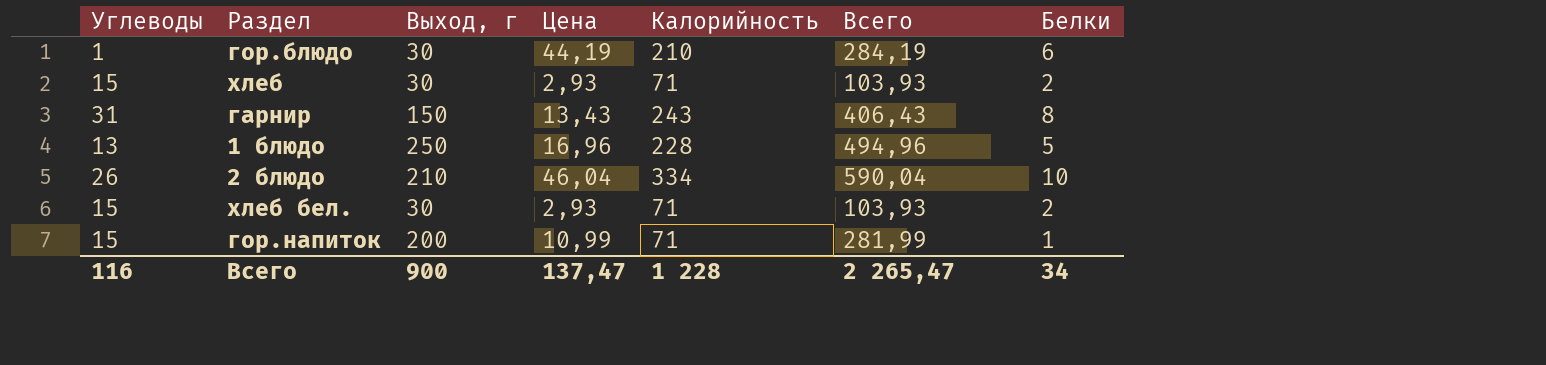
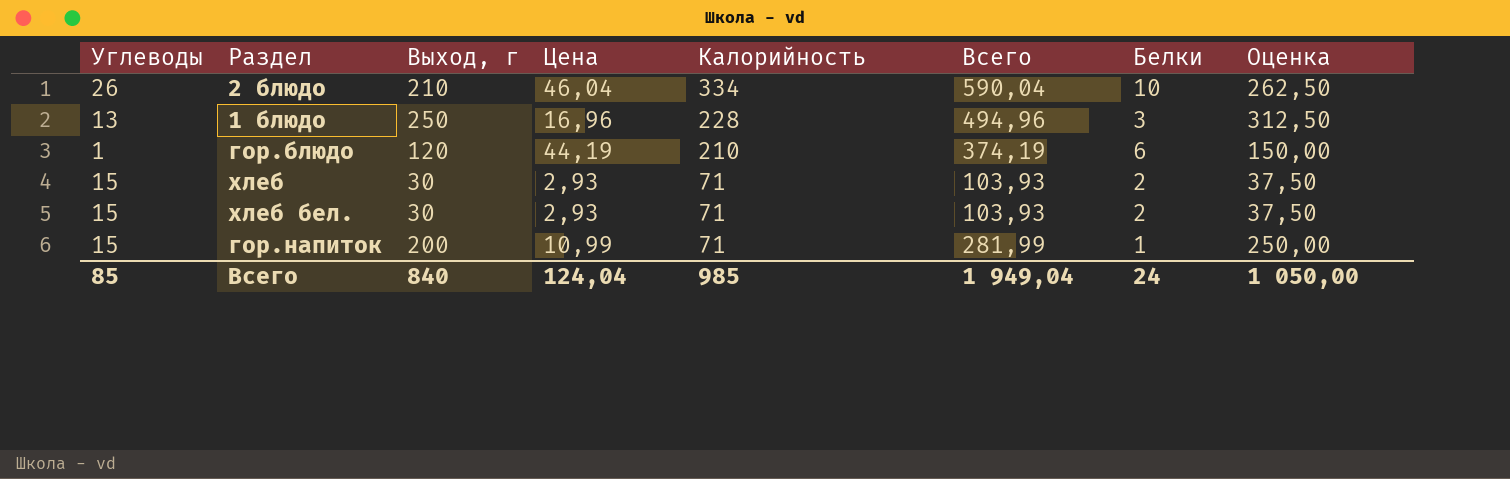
row order: none -> Калорийность descending
column Оценка | formula: none -> [Выход, г] * 1,25
row гарнир: 31 | 150 | 13,43 | 243 | 406,43 | 8 -> none
1 блюдо | Белки: 5 -> 3
гор.блюдо | Выход, г: 30 -> 120
гор.блюдо | Всего: 284,19 -> 374,19
Всего | Углеводы: 116 -> 85
Всего | Выход, г: 900 -> 840
Всего | Цена: 137,47 -> 124,04
Всего | Калорийность: 1 228 -> 985
Всего | Всего: 2 265,47 -> 1 949,04
Всего | Белки: 34 -> 24

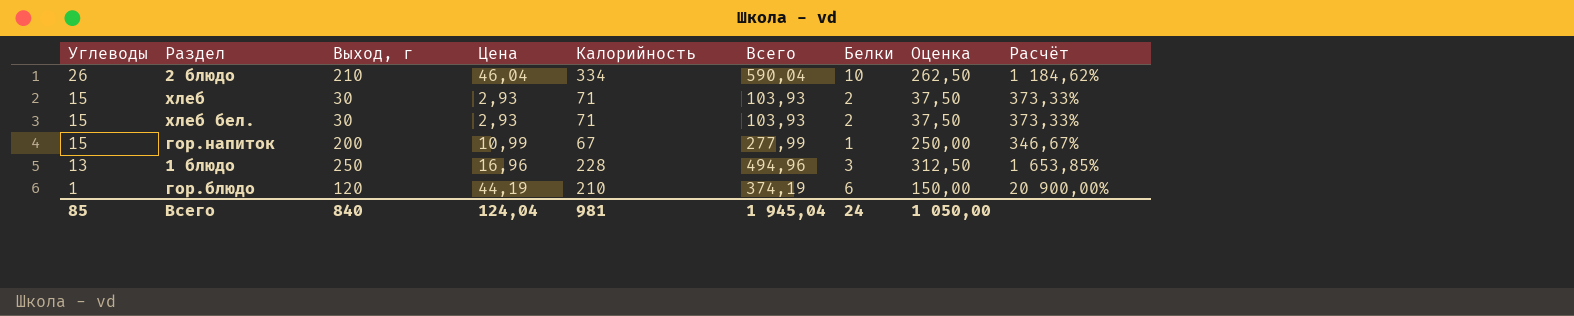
row order: Калорийность descending -> Углеводы descending
column Расчёт | formula: none -> ([Калорийность] - [Углеводы]) / [Углеводы]
гор.напиток | Калорийность: 71 -> 67
гор.напиток | Всего: 281,99 -> 277,99
Всего | Калорийность: 985 -> 981
Всего | Всего: 1 949,04 -> 1 945,04

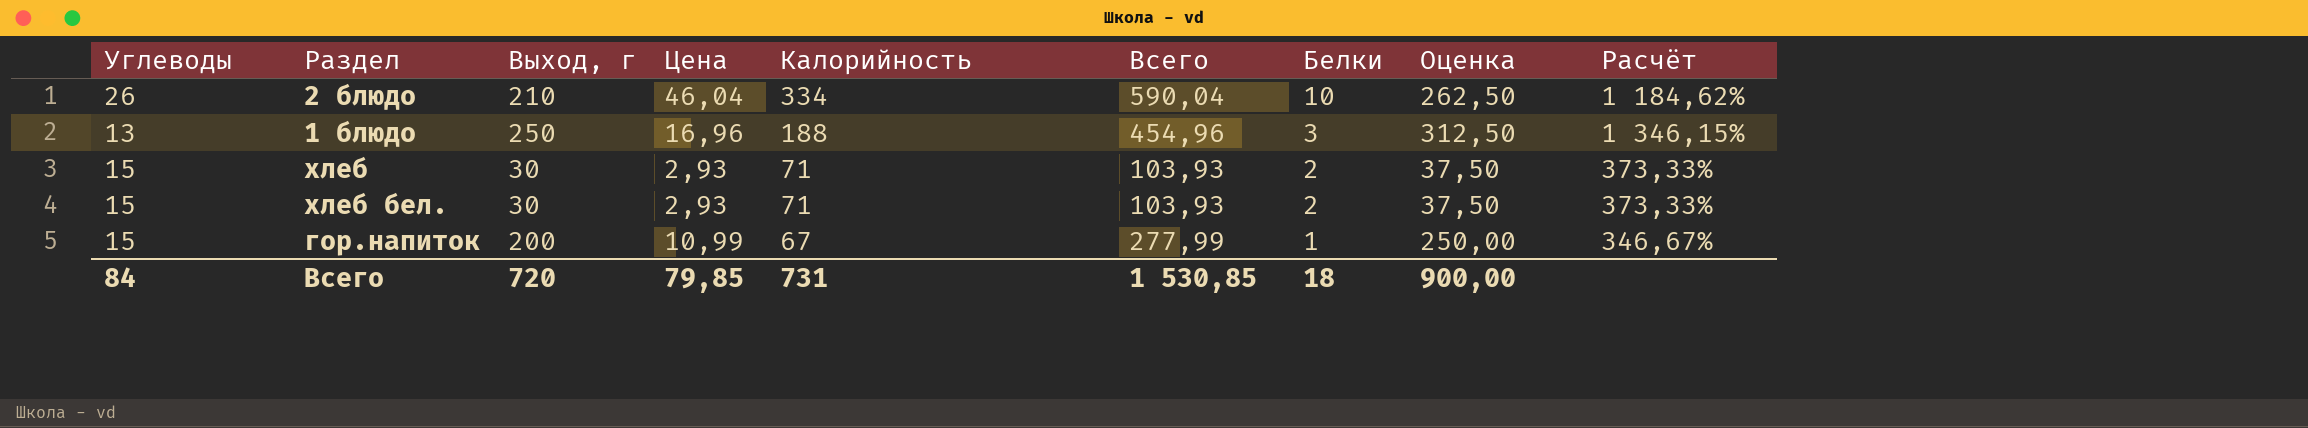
row order: Углеводы descending -> Калорийность descending
row гор.блюдо: 1 | 120 | 44,19 | 210 | 374,19 | 6 | 150,00 | 20 900,00% -> none
1 блюдо | Калорийность: 228 -> 188
1 блюдо | Всего: 494,96 -> 454,96
1 блюдо | Расчёт: 1 653,85% -> 1 346,15%
Всего | Углеводы: 85 -> 84
Всего | Выход, г: 840 -> 720
Всего | Цена: 124,04 -> 79,85
Всего | Калорийность: 981 -> 731
Всего | Всего: 1 945,04 -> 1 530,85
Всего | Белки: 24 -> 18
Всего | Оценка: 1 050,00 -> 900,00

